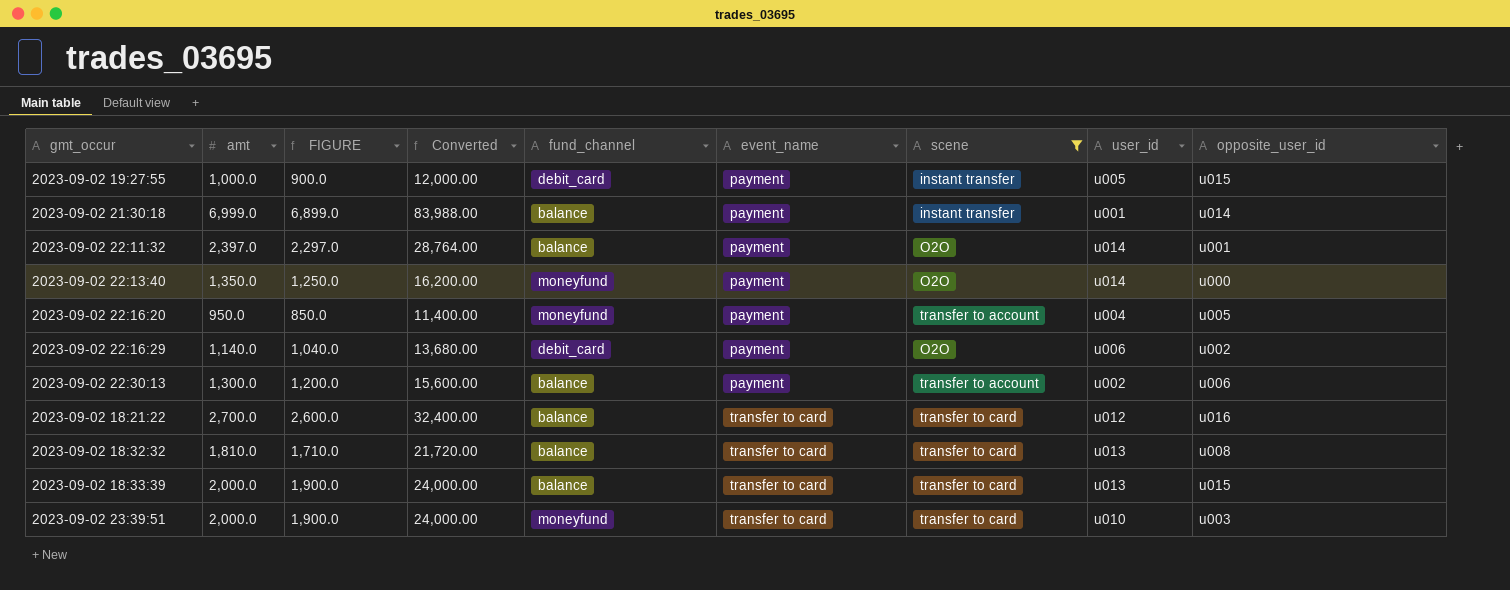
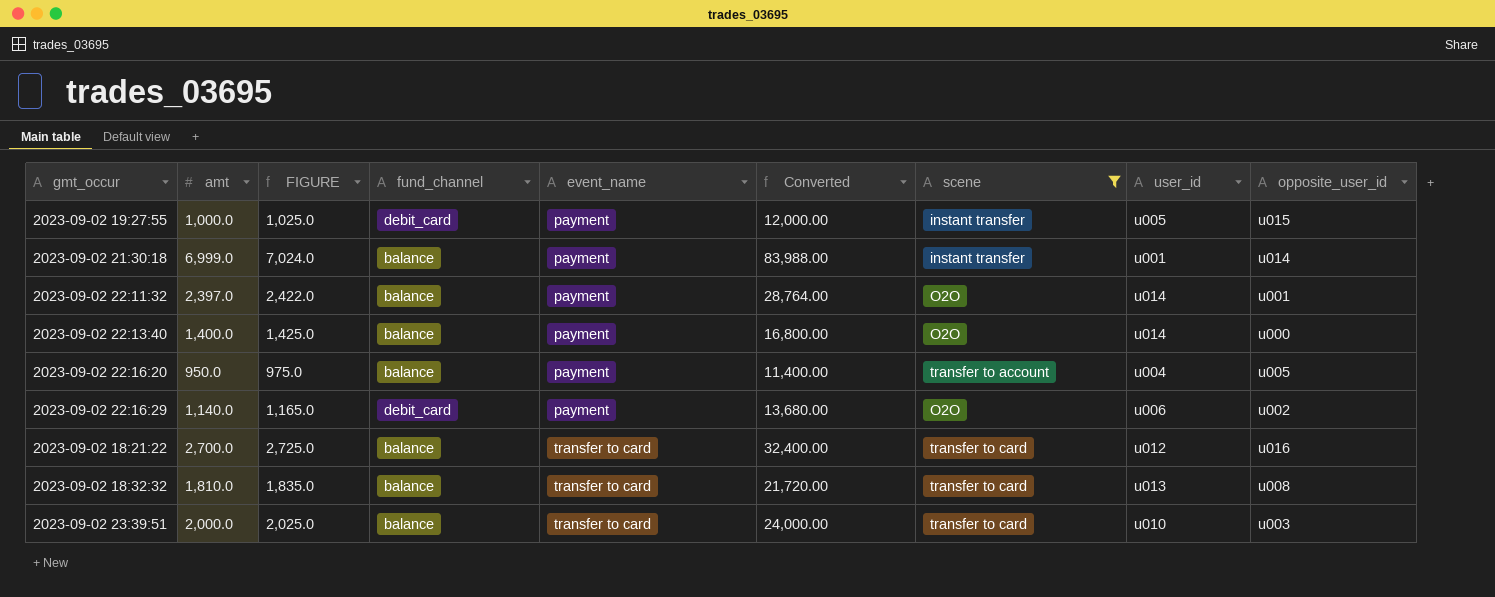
column FIGURE | formula: [amt] - 100 -> [amt] + 25
column Converted | position: 4 -> 6
row 2023-09-02 22:30:13: 1,300.0 | 1,200.0 | 15,600.00 | balance | payment | transfer to account | u002 | u006 -> none
row 2023-09-02 18:33:39: 2,000.0 | 1,900.0 | 24,000.00 | balance | transfer to card | transfer to card | u013 | u015 -> none
2023-09-02 22:13:40 | amt: 1,350.0 -> 1,400.0
2023-09-02 22:13:40 | fund_channel: moneyfund -> balance
2023-09-02 22:13:40 | Converted: 16,200.00 -> 16,800.00
2023-09-02 22:16:20 | fund_channel: moneyfund -> balance
2023-09-02 23:39:51 | fund_channel: moneyfund -> balance

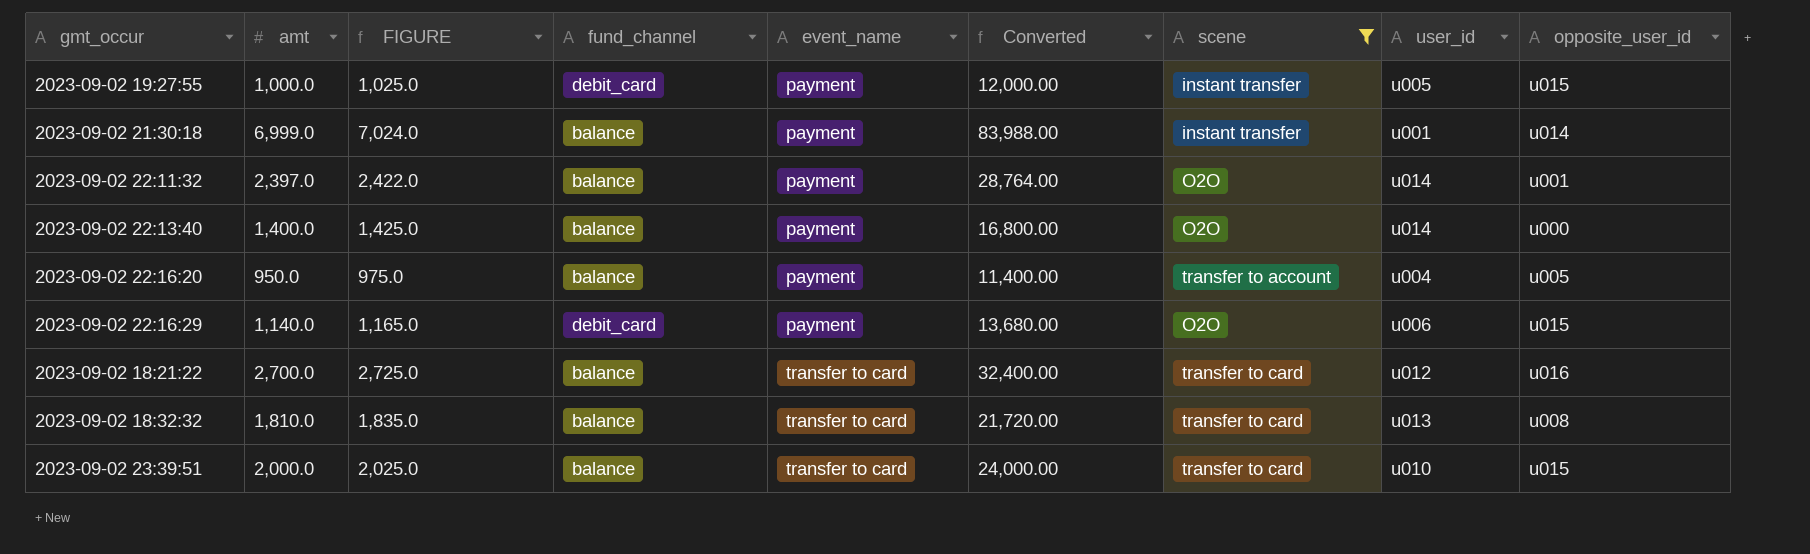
2023-09-02 22:16:29 | opposite_user_id: u002 -> u015
2023-09-02 23:39:51 | opposite_user_id: u003 -> u015

